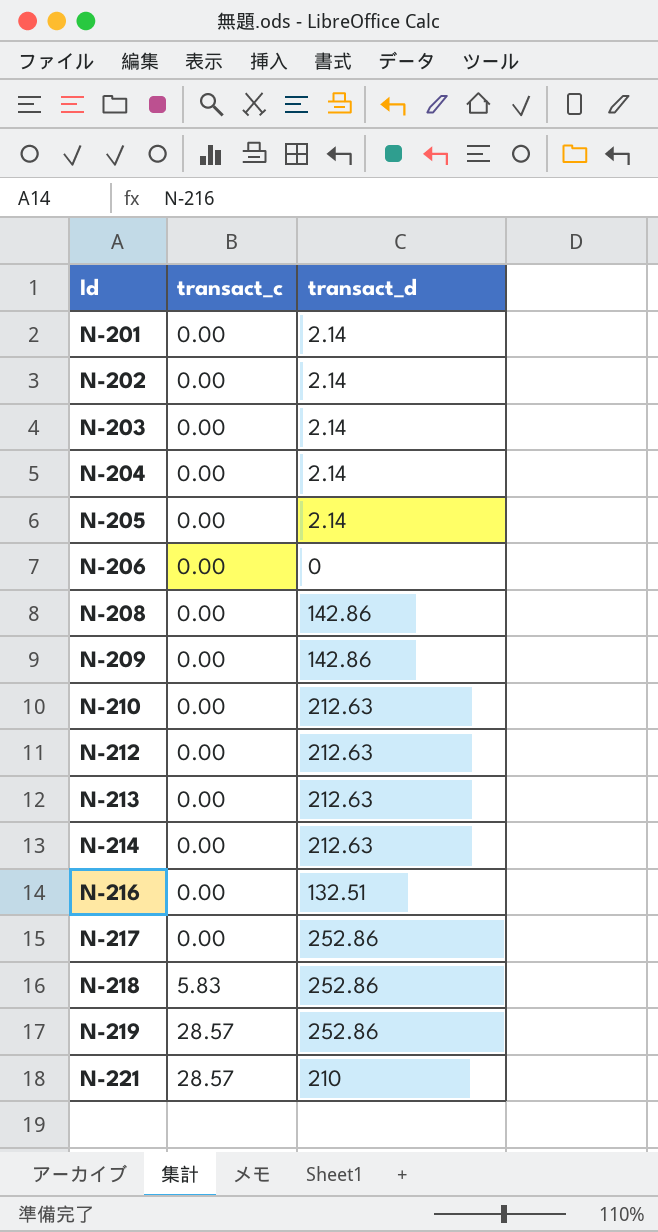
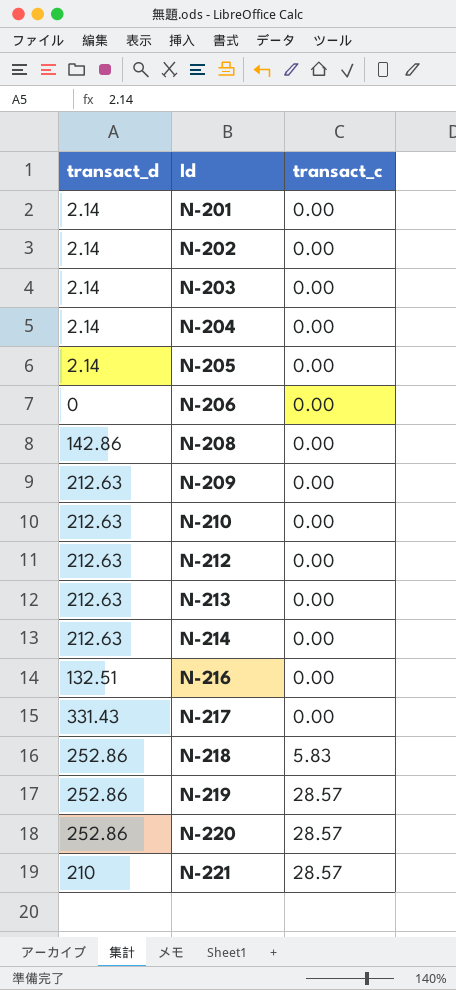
column transact_d | position: 3 -> 1
N-209 | transact_d: 142.86 -> 212.63
N-217 | transact_d: 252.86 -> 331.43
row N-220: none -> 252.86 | 28.57

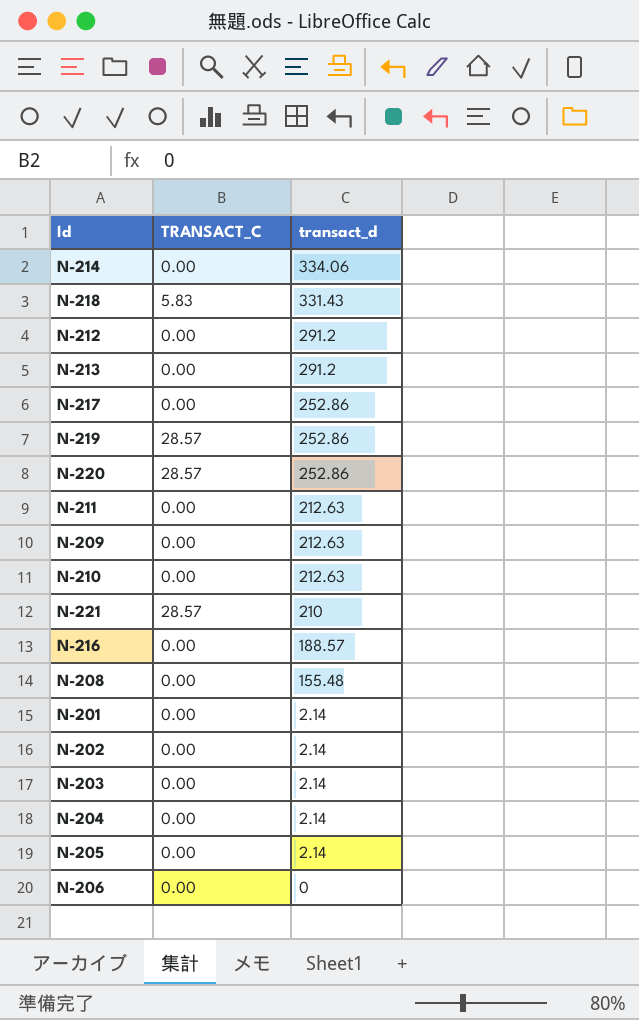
row order: Id ascending -> transact_d descending
column name: transact_c -> TRANSACT_C
column transact_d | position: 1 -> 3
N-214 | transact_d: 212.63 -> 334.06
N-218 | transact_d: 252.86 -> 331.43
N-212 | transact_d: 212.63 -> 291.2
N-213 | transact_d: 212.63 -> 291.2
N-217 | transact_d: 331.43 -> 252.86
row N-211: none -> 0.00 | 212.63
N-216 | transact_d: 132.51 -> 188.57
N-208 | transact_d: 142.86 -> 155.48

